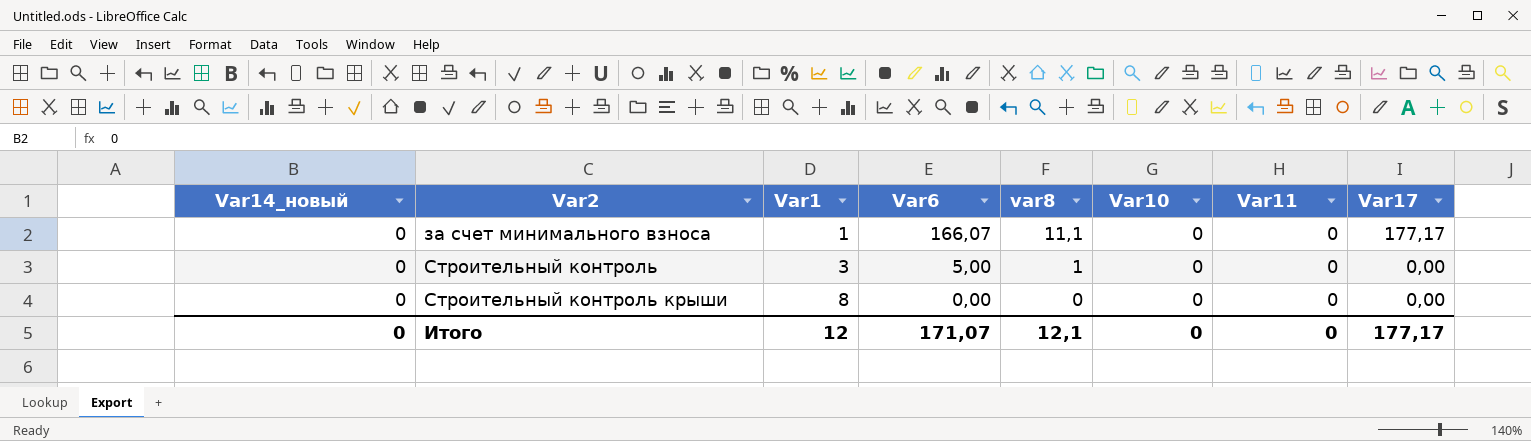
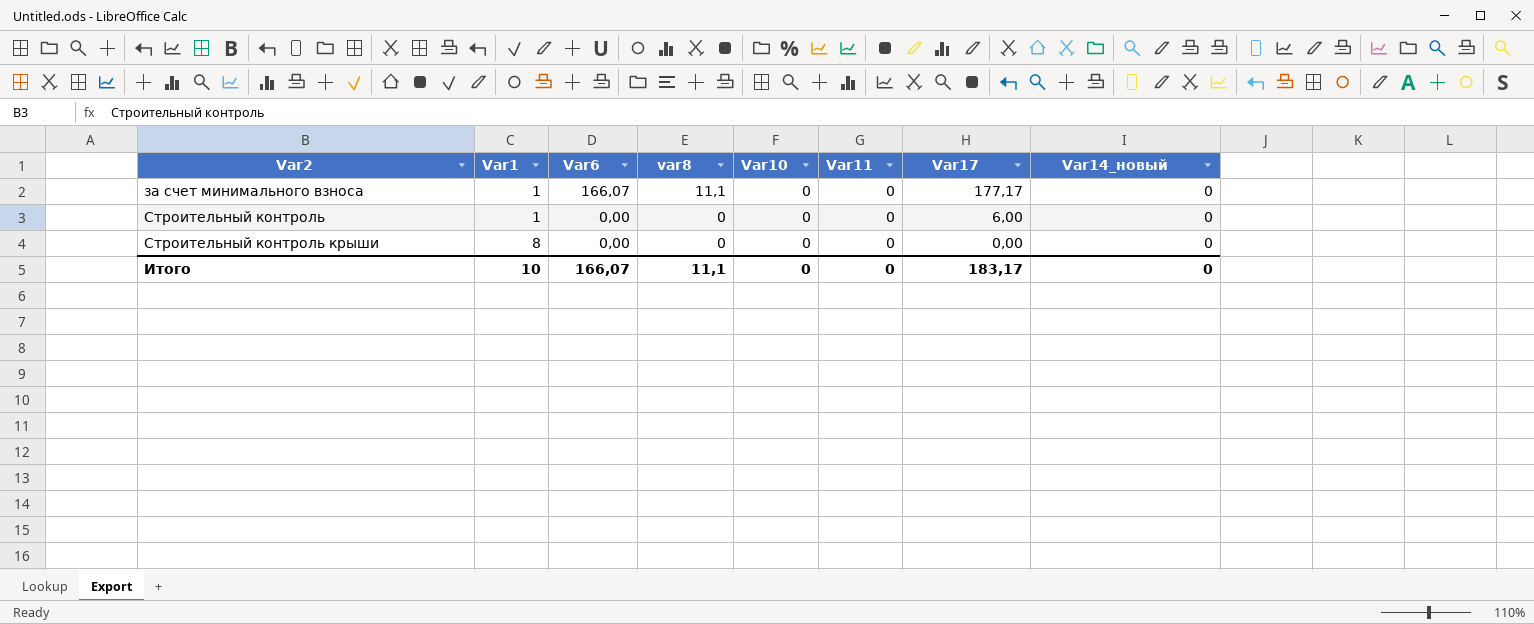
column Var14_новый | position: 1 -> 8
Строительный контроль | Var1: 3 -> 1
Строительный контроль | Var6: 5,00 -> 0,00
Строительный контроль | var8: 1 -> 0
Строительный контроль | Var17: 0,00 -> 6,00
Итого | Var1: 12 -> 10
Итого | Var6: 171,07 -> 166,07
Итого | var8: 12,1 -> 11,1
Итого | Var17: 177,17 -> 183,17

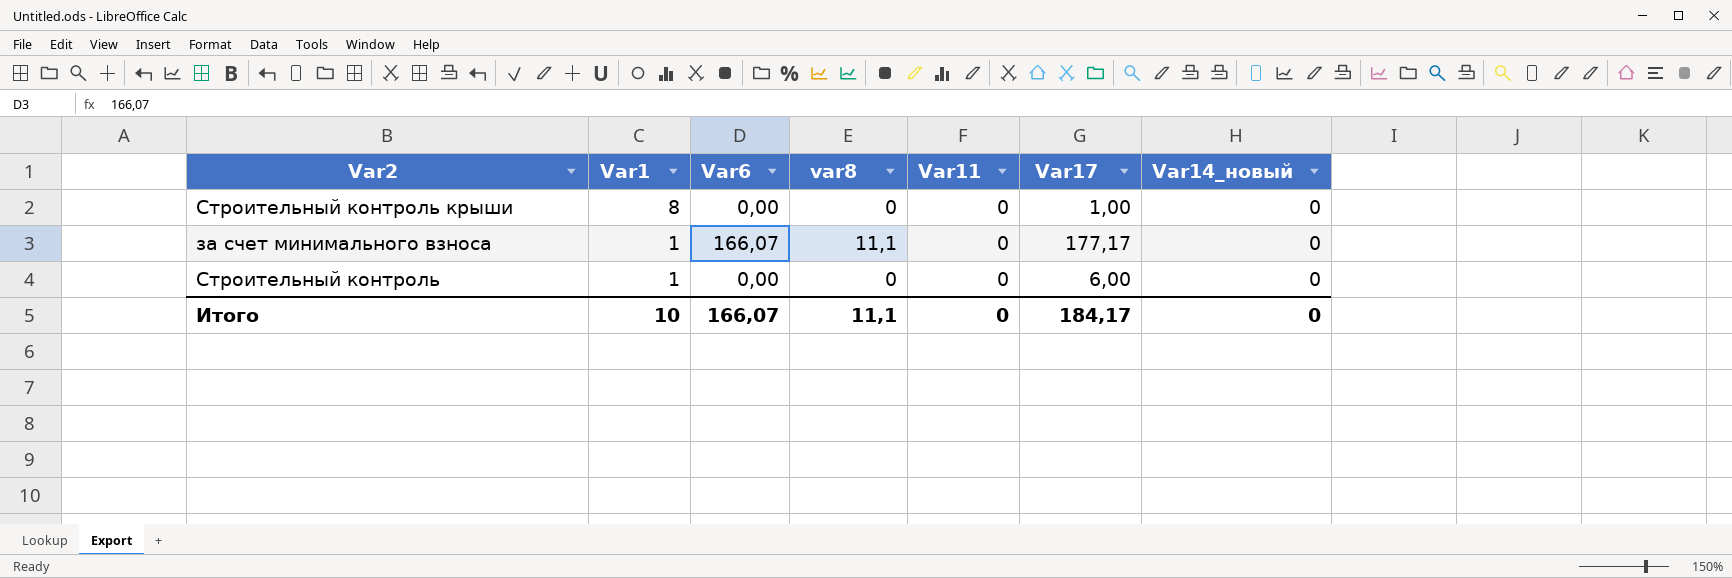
row order: Var2 ascending -> Var1 descending
column Var10 | position: 5 -> none
Строительный контроль крыши | Var17: 0,00 -> 1,00
Итого | Var17: 183,17 -> 184,17

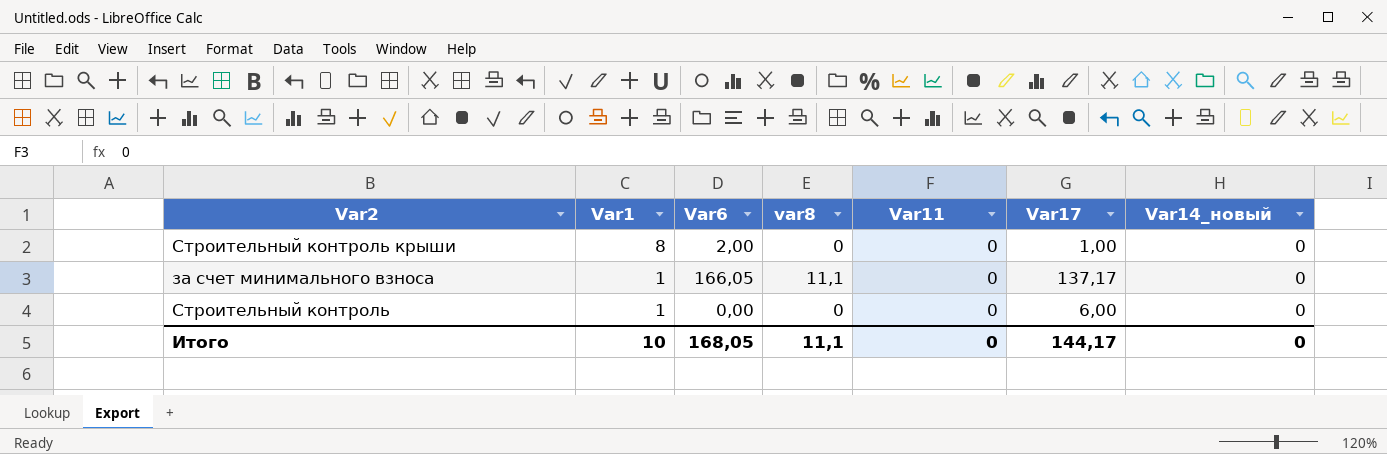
Строительный контроль крыши | Var6: 0,00 -> 2,00
за счет минимального взноса | Var6: 166,07 -> 166,05
за счет минимального взноса | Var17: 177,17 -> 137,17
Итого | Var6: 166,07 -> 168,05
Итого | Var17: 184,17 -> 144,17

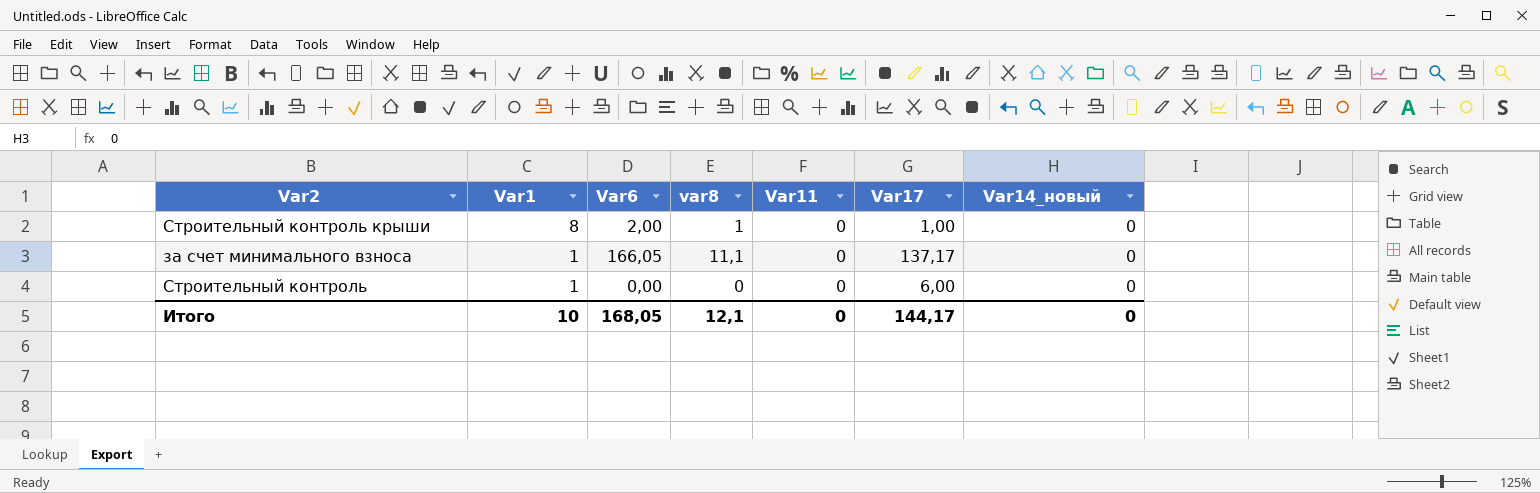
Строительный контроль крыши | var8: 0 -> 1
Итого | var8: 11,1 -> 12,1

